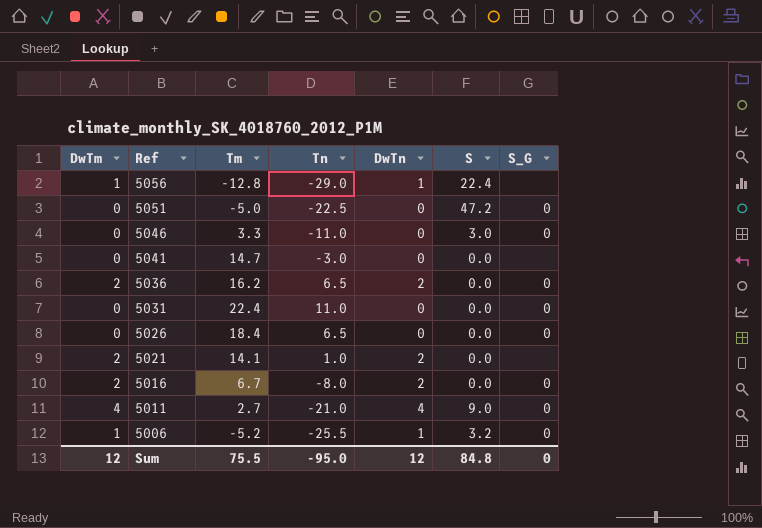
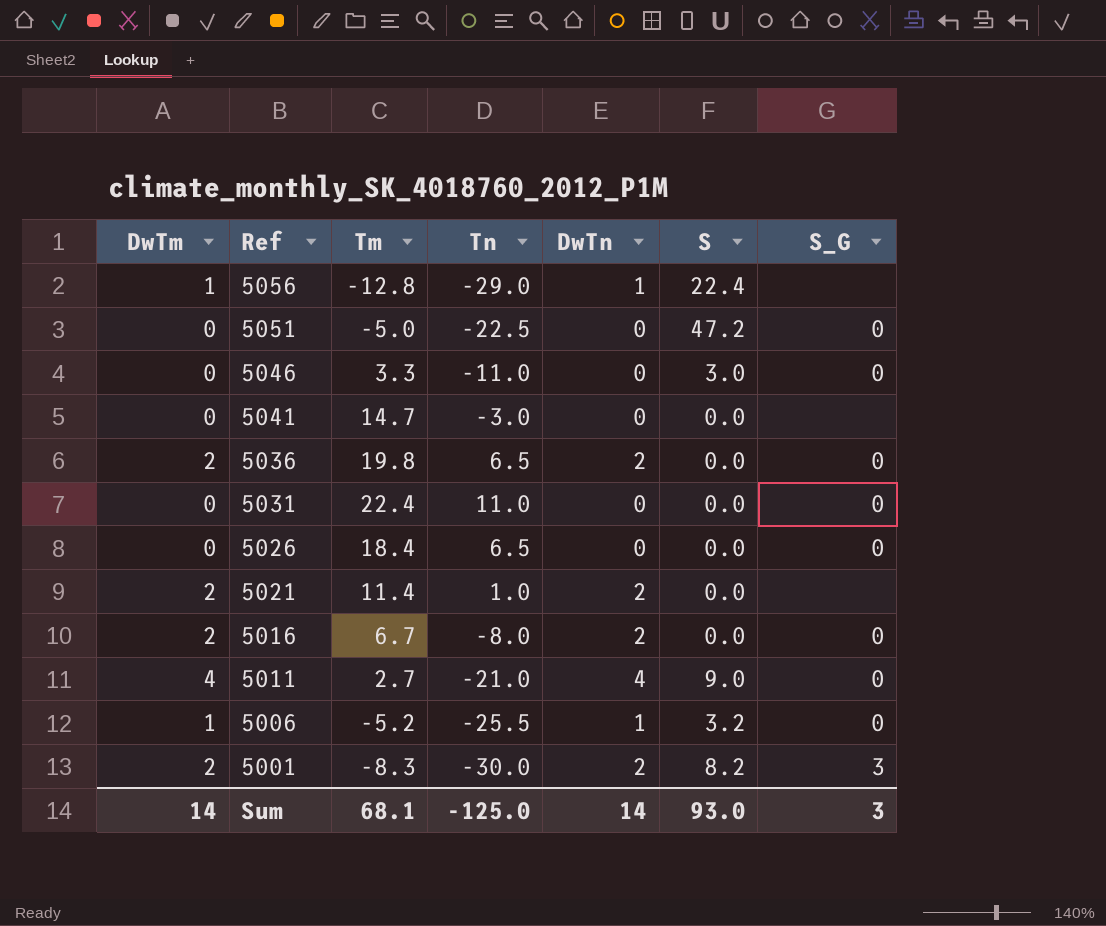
5036 | Tm: 16.2 -> 19.8
5021 | Tm: 14.1 -> 11.4
row 5001: none -> 2 | -8.3 | -30.0 | 2 | 8.2 | 3
Sum | DwTm: 12 -> 14
Sum | Tm: 75.5 -> 68.1
Sum | Tn: -95.0 -> -125.0
Sum | DwTn: 12 -> 14
Sum | S: 84.8 -> 93.0
Sum | S_G: 0 -> 3

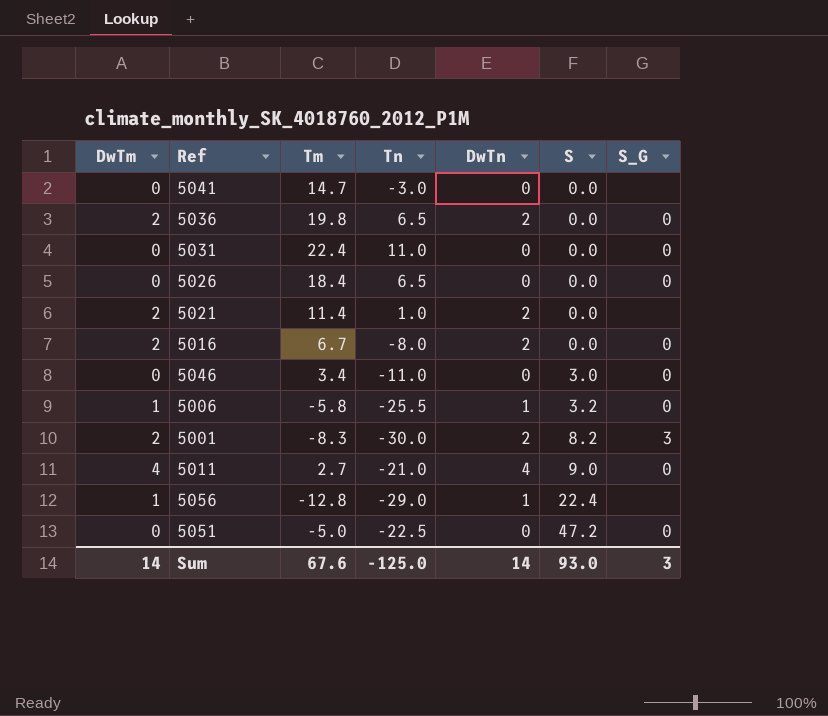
row order: Ref descending -> S ascending
5046 | Tm: 3.3 -> 3.4
5006 | Tm: -5.2 -> -5.8
Sum | Tm: 68.1 -> 67.6

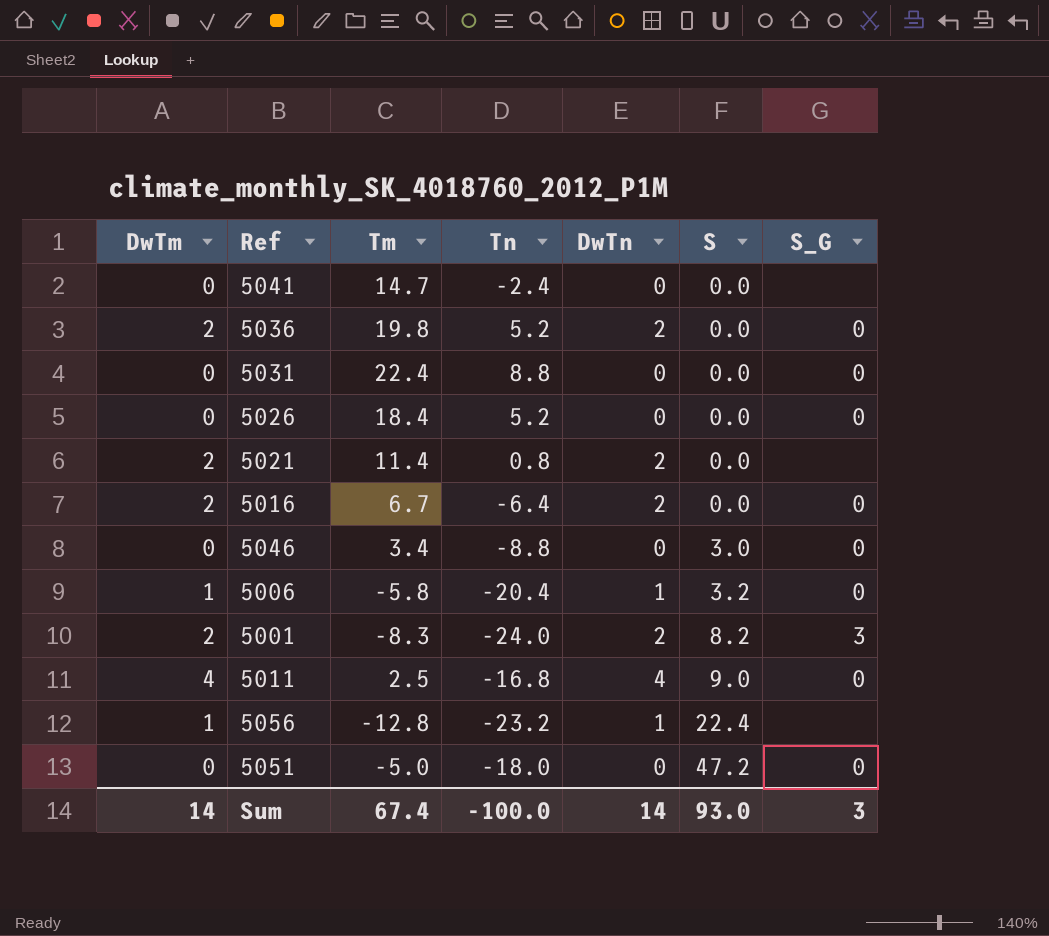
5041 | Tn: -3.0 -> -2.4
5036 | Tn: 6.5 -> 5.2
5031 | Tn: 11.0 -> 8.8
5026 | Tn: 6.5 -> 5.2
5021 | Tn: 1.0 -> 0.8
5016 | Tn: -8.0 -> -6.4
5046 | Tn: -11.0 -> -8.8
5006 | Tn: -25.5 -> -20.4
5001 | Tn: -30.0 -> -24.0
5011 | Tm: 2.7 -> 2.5
5011 | Tn: -21.0 -> -16.8
5056 | Tn: -29.0 -> -23.2
5051 | Tn: -22.5 -> -18.0
Sum | Tm: 67.6 -> 67.4
Sum | Tn: -125.0 -> -100.0

